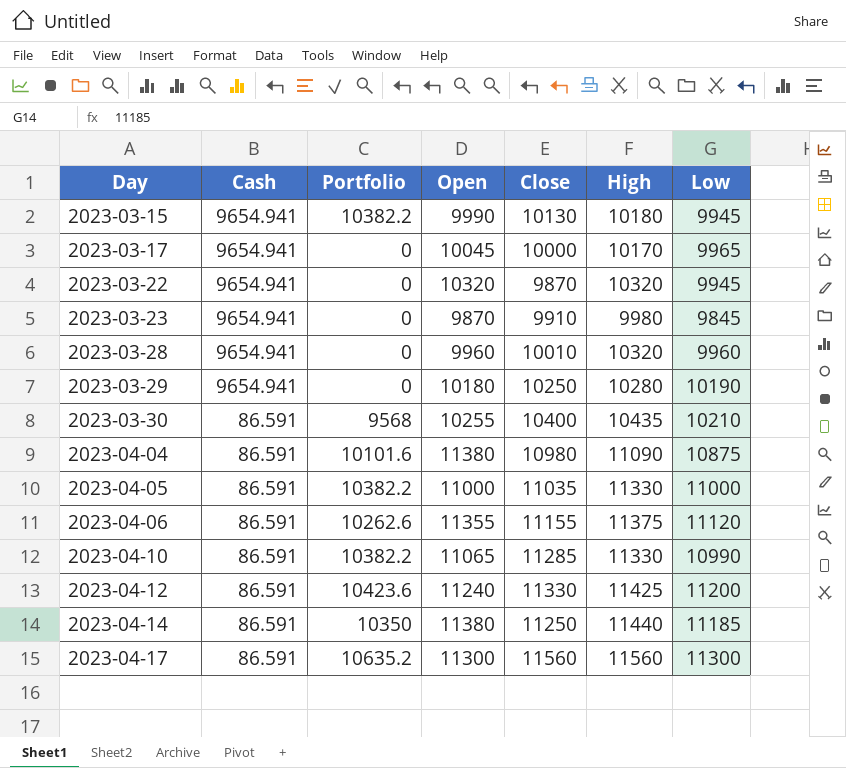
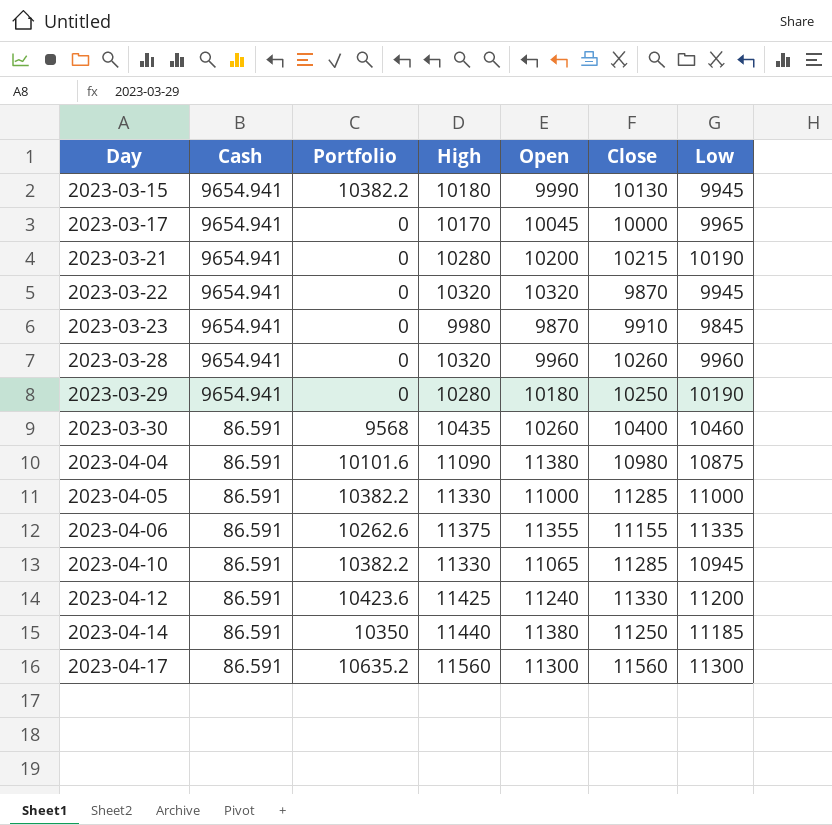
column High | position: 6 -> 4
row 2023-03-21: none -> 9654.941 | 0 | 10280 | 10200 | 10215 | 10190
2023-03-28 | Close: 10010 -> 10260
2023-03-30 | Open: 10255 -> 10260
2023-03-30 | Low: 10210 -> 10460
2023-04-05 | Close: 11035 -> 11285
2023-04-06 | Low: 11120 -> 11335
2023-04-10 | Low: 10990 -> 10945

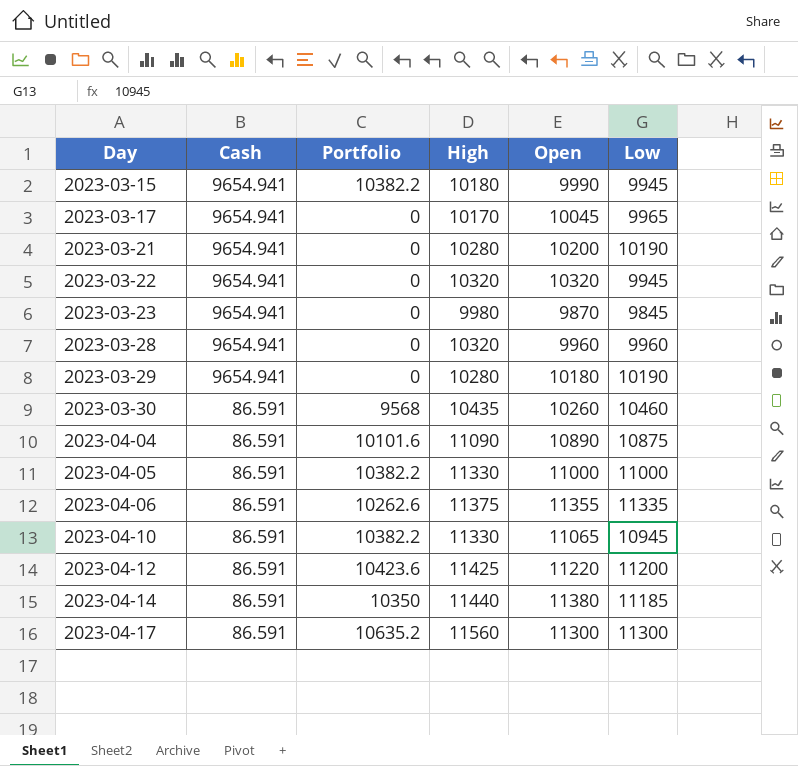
column Close | position: 6 -> none
2023-04-04 | Open: 11380 -> 10890
2023-04-12 | Open: 11240 -> 11220

